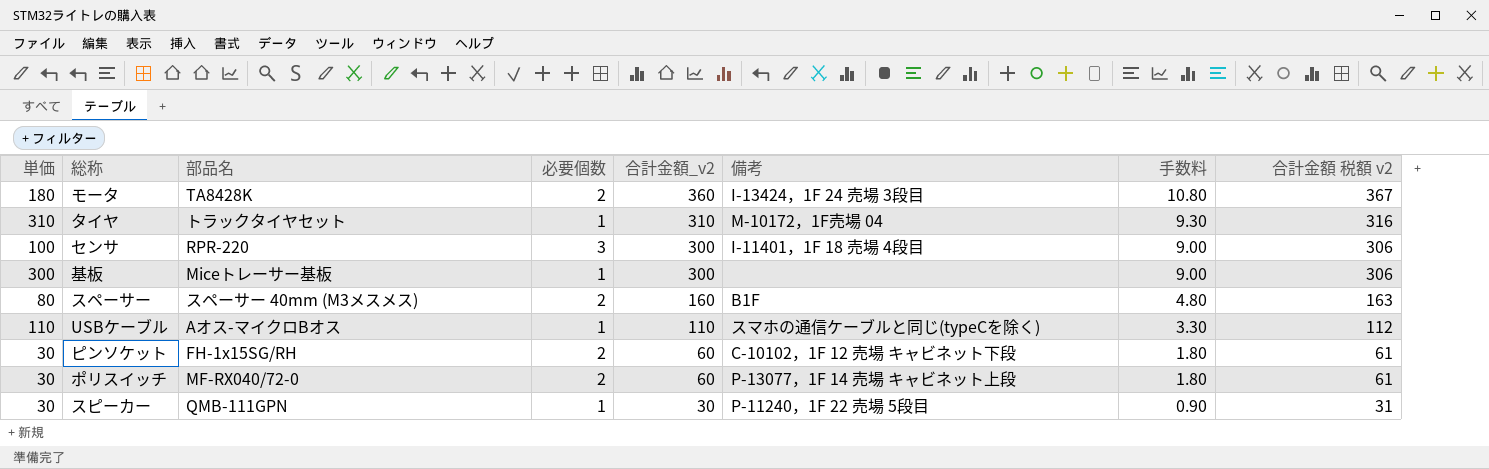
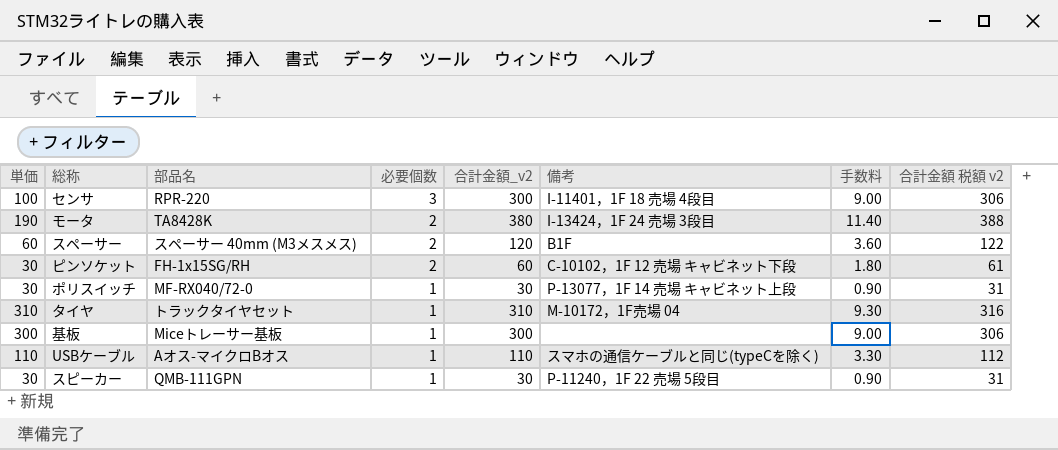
row order: 合計金額_v2 descending -> 必要個数 descending
モータ | 単価: 180 -> 190
モータ | 合計金額_v2: 360 -> 380
モータ | 手数料: 10.80 -> 11.40
モータ | 合計金額 税額 v2: 367 -> 388
スペーサー | 単価: 80 -> 60
スペーサー | 合計金額_v2: 160 -> 120
スペーサー | 手数料: 4.80 -> 3.60
スペーサー | 合計金額 税額 v2: 163 -> 122
ポリスイッチ | 必要個数: 2 -> 1
ポリスイッチ | 合計金額_v2: 60 -> 30
ポリスイッチ | 手数料: 1.80 -> 0.90
ポリスイッチ | 合計金額 税額 v2: 61 -> 31

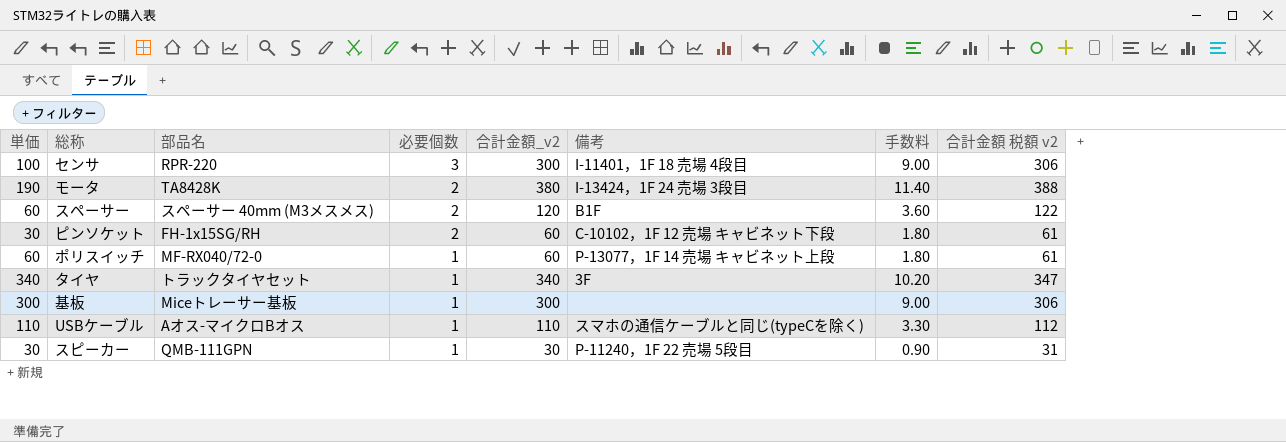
ポリスイッチ | 単価: 30 -> 60
ポリスイッチ | 合計金額_v2: 30 -> 60
ポリスイッチ | 手数料: 0.90 -> 1.80
ポリスイッチ | 合計金額 税額 v2: 31 -> 61
タイヤ | 単価: 310 -> 340
タイヤ | 合計金額_v2: 310 -> 340
タイヤ | 備考: M-10172，1F売場 04 -> 3F
タイヤ | 手数料: 9.30 -> 10.20
タイヤ | 合計金額 税額 v2: 316 -> 347

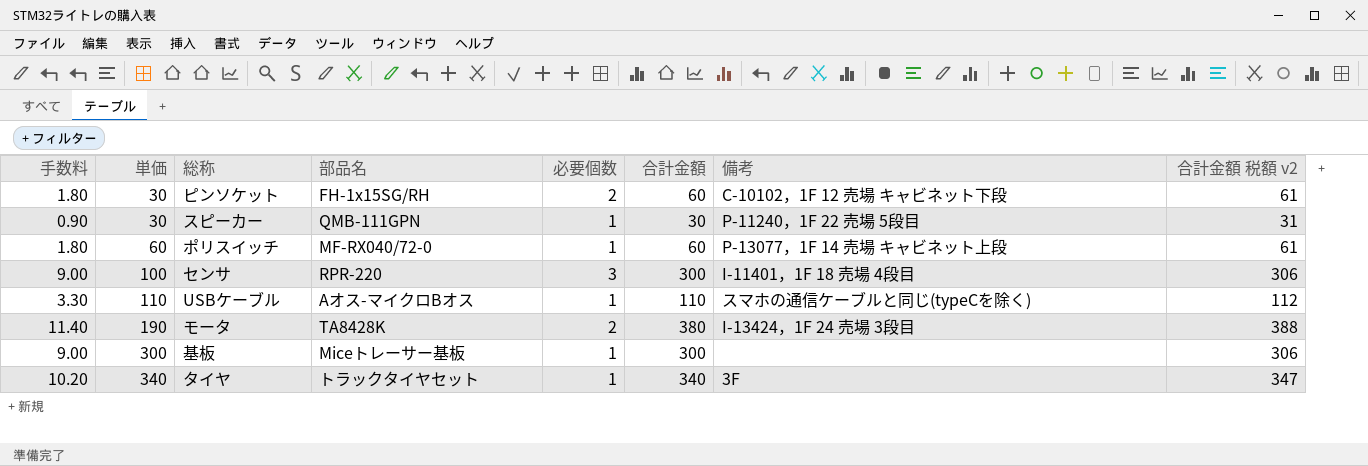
row order: 必要個数 descending -> 単価 ascending
column 手数料 | position: 7 -> 1
column name: 合計金額_v2 -> 合計金額
row スペーサー: 60 | スペーサー 40mm (M3メスメス) | 2 | 120 | B1F | 3.60 | 122 -> none

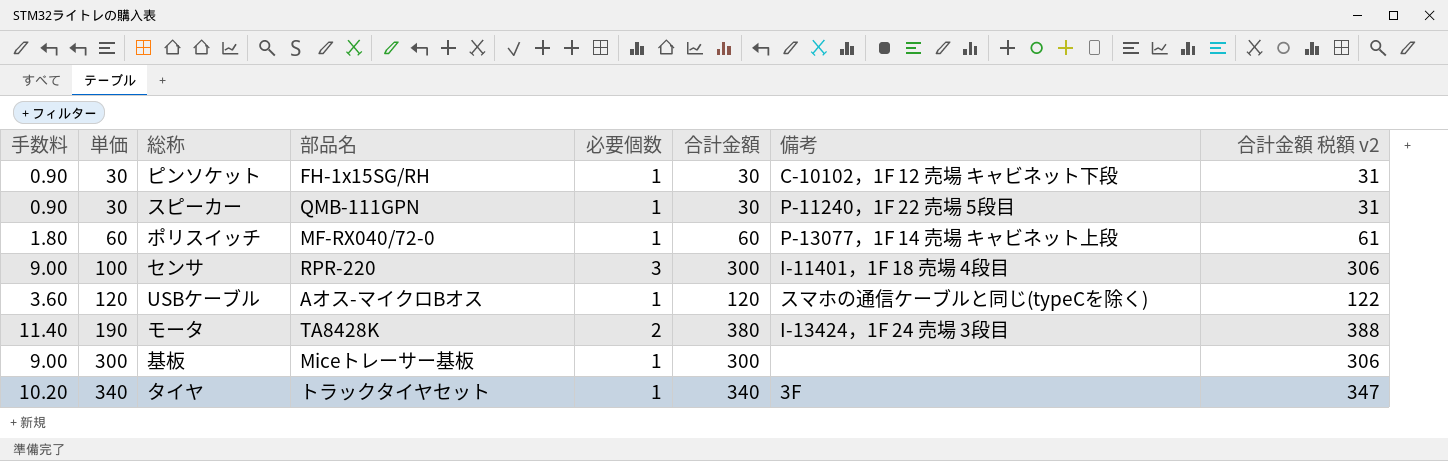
ピンソケット | 手数料: 1.80 -> 0.90
ピンソケット | 必要個数: 2 -> 1
ピンソケット | 合計金額: 60 -> 30
ピンソケット | 合計金額 税額 v2: 61 -> 31
USBケーブル | 手数料: 3.30 -> 3.60
USBケーブル | 単価: 110 -> 120
USBケーブル | 合計金額: 110 -> 120
USBケーブル | 合計金額 税額 v2: 112 -> 122

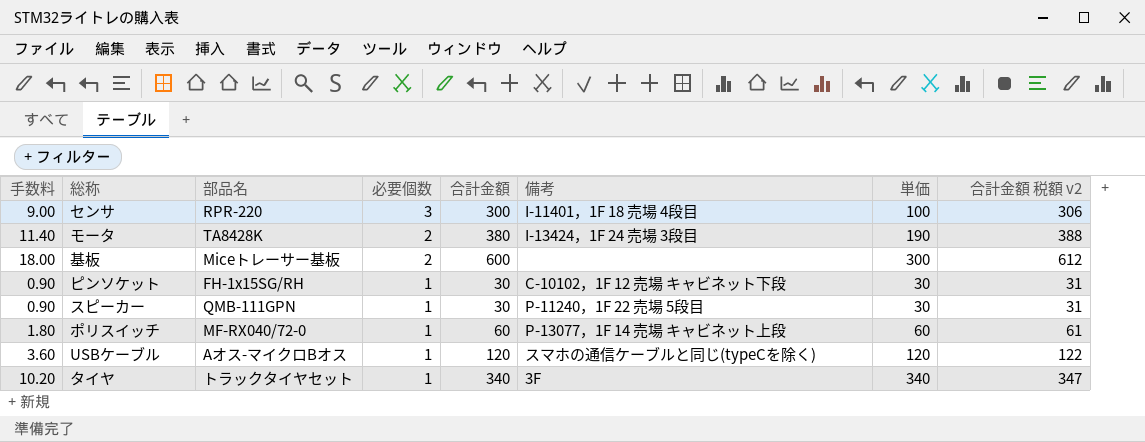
row order: 単価 ascending -> 必要個数 descending
column 単価 | position: 2 -> 7
基板 | 手数料: 9.00 -> 18.00
基板 | 必要個数: 1 -> 2
基板 | 合計金額: 300 -> 600
基板 | 合計金額 税額 v2: 306 -> 612

